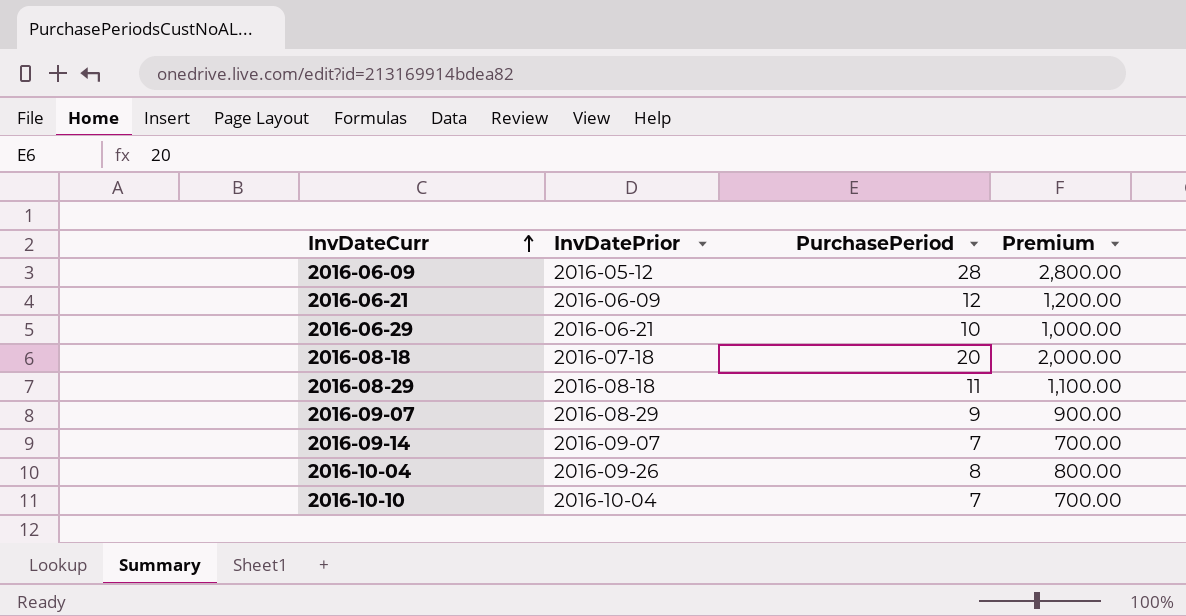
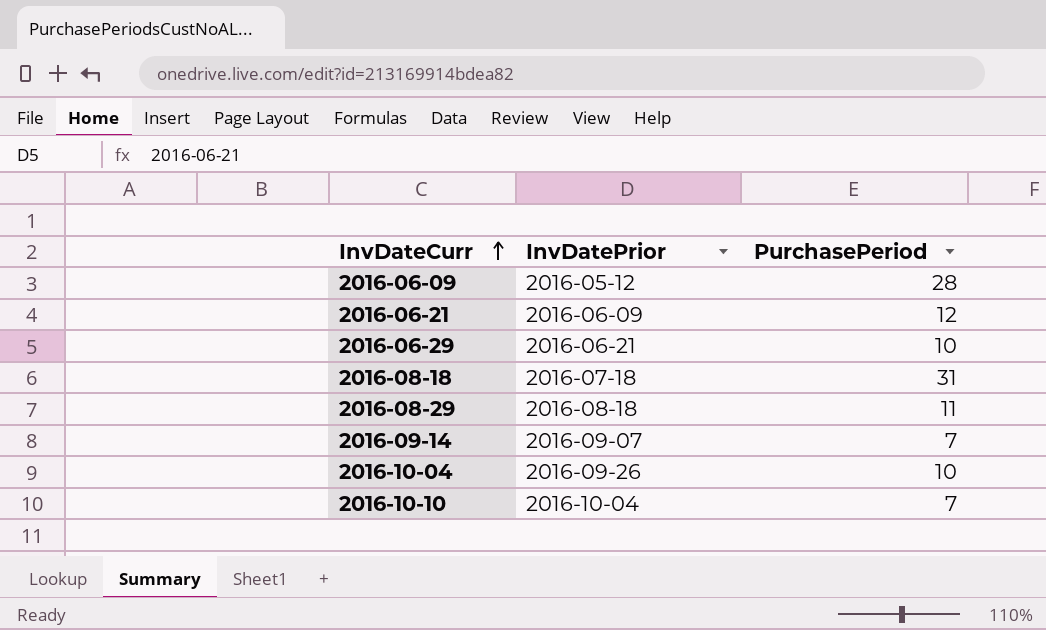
column Premium | formula: [PurchasePeriod] * 100 -> none
row 2016-09-07: 2016-08-29 | 9 | 900.00 -> none
2016-08-18 | PurchasePeriod: 20 -> 31
2016-10-04 | PurchasePeriod: 8 -> 10

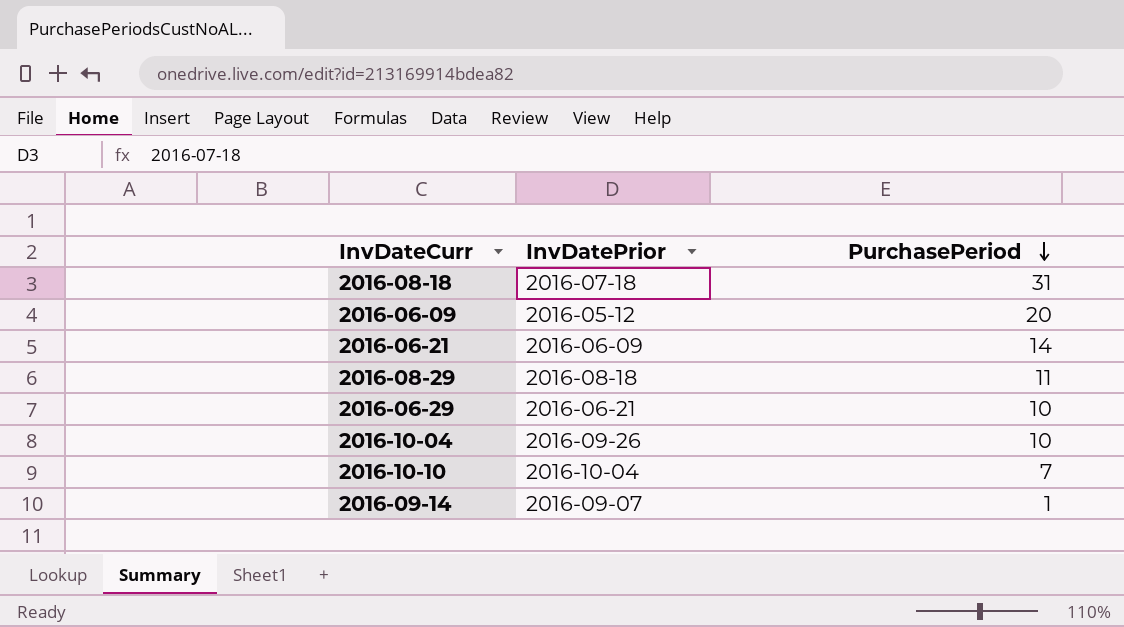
row order: InvDateCurr ascending -> PurchasePeriod descending
2016-06-09 | PurchasePeriod: 28 -> 20
2016-06-21 | PurchasePeriod: 12 -> 14
2016-09-14 | PurchasePeriod: 7 -> 1

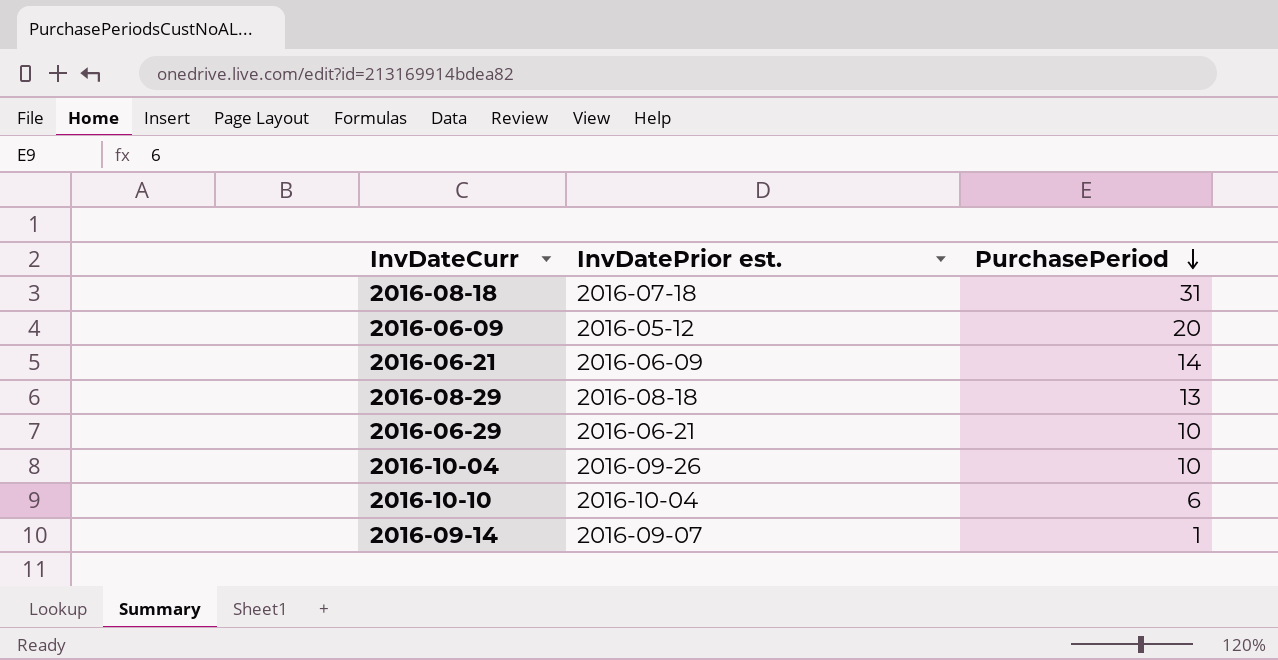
column name: InvDatePrior -> InvDatePrior est.
2016-08-29 | PurchasePeriod: 11 -> 13
2016-10-10 | PurchasePeriod: 7 -> 6

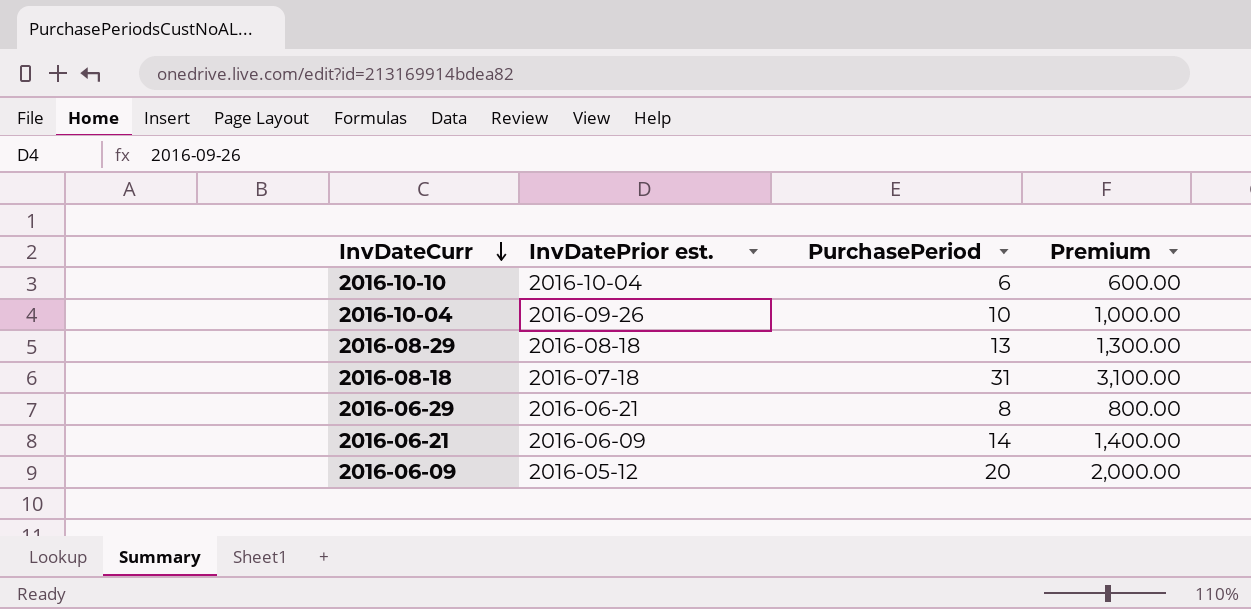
row order: PurchasePeriod descending -> InvDateCurr descending
column Premium | formula: none -> [PurchasePeriod] * 100
row 2016-09-14: 2016-09-07 | 1 -> none
2016-06-29 | PurchasePeriod: 10 -> 8

